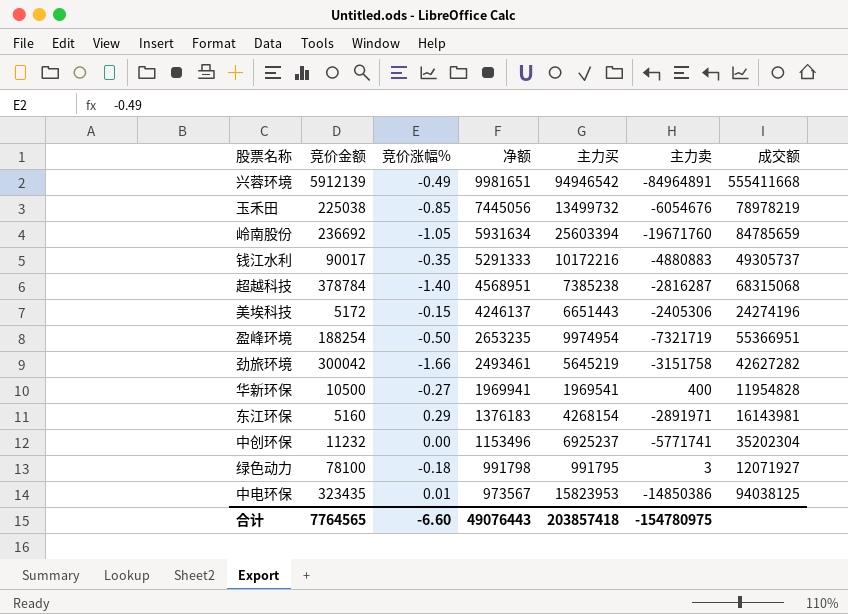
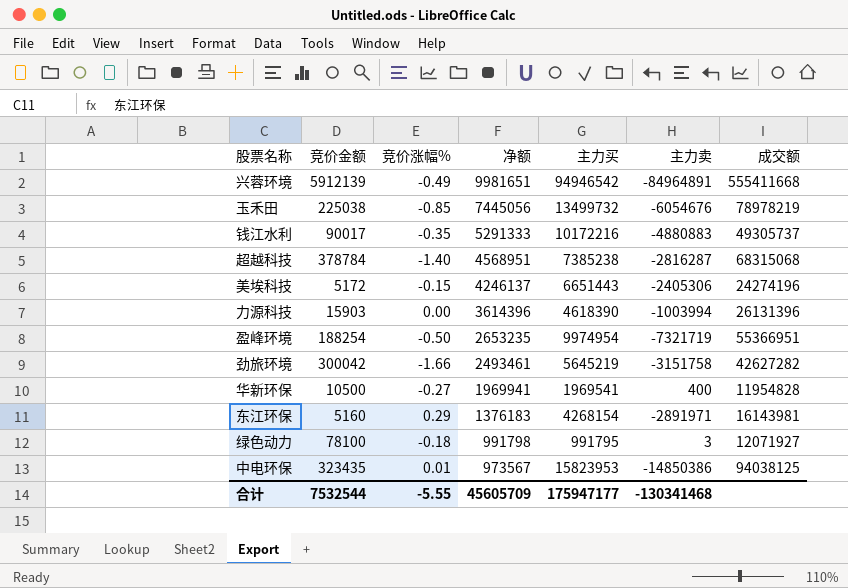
row 岭南股份: 236692 | -1.05 | 5931634 | 25603394 | -19671760 | 84785659 -> none
row 中创环保: 11232 | 0.00 | 1153496 | 6925237 | -5771741 | 35202304 -> none
row 力源科技: none -> 15903 | 0.00 | 3614396 | 4618390 | -1003994 | 26131396
合计 | 竞价金额: 7764565 -> 7532544
合计 | 竞价涨幅%: -6.60 -> -5.55
合计 | 净额: 49076443 -> 45605709
合计 | 主力买: 203857418 -> 175947177
合计 | 主力卖: -154780975 -> -130341468

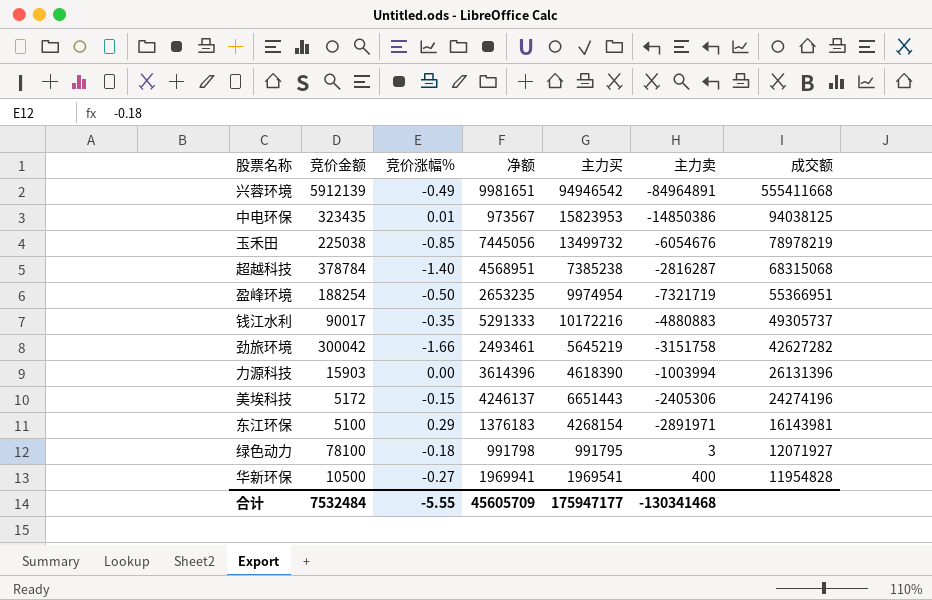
row order: 净额 descending -> 成交额 descending
东江环保 | 竞价金额: 5160 -> 5100
合计 | 竞价金额: 7532544 -> 7532484

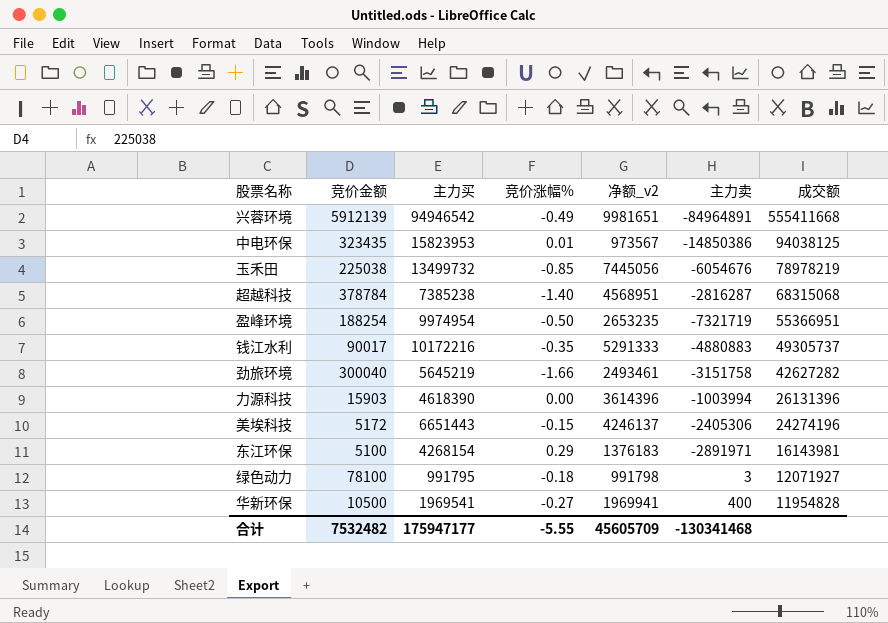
column 主力买 | position: 5 -> 3
column name: 净额 -> 净额_v2
劲旅环境 | 竞价金额: 300042 -> 300040
合计 | 竞价金额: 7532484 -> 7532482

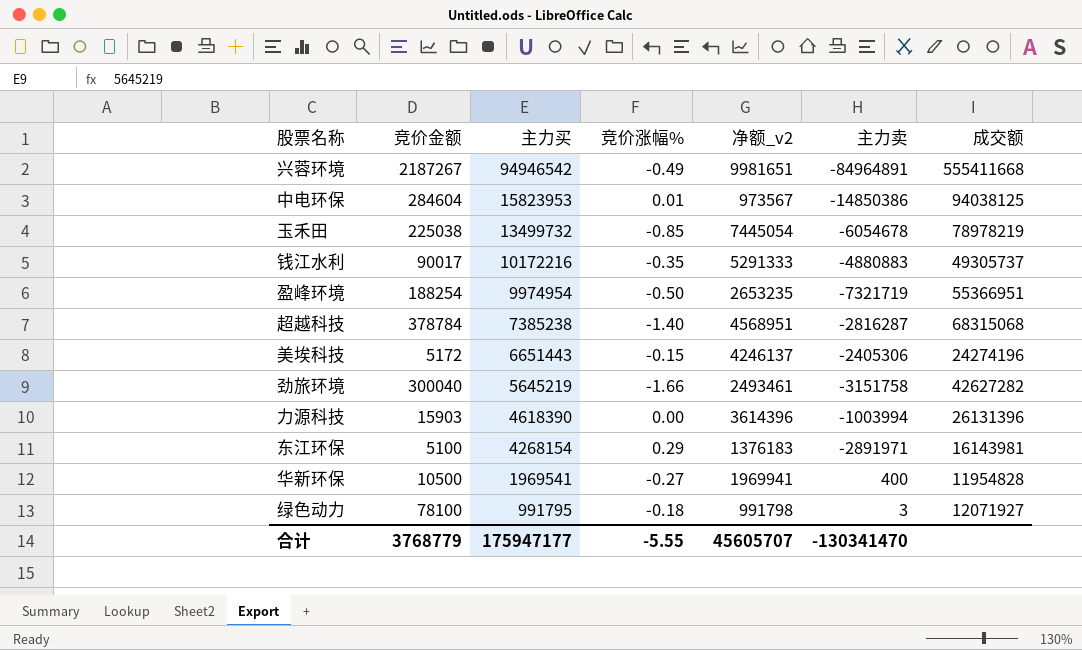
row order: 成交额 descending -> 主力买 descending
兴蓉环境 | 竞价金额: 5912139 -> 2187267
中电环保 | 竞价金额: 323435 -> 284604
玉禾田 | 净额_v2: 7445056 -> 7445054
玉禾田 | 主力卖: -6054676 -> -6054678
合计 | 竞价金额: 7532482 -> 3768779
合计 | 净额_v2: 45605709 -> 45605707
合计 | 主力卖: -130341468 -> -130341470

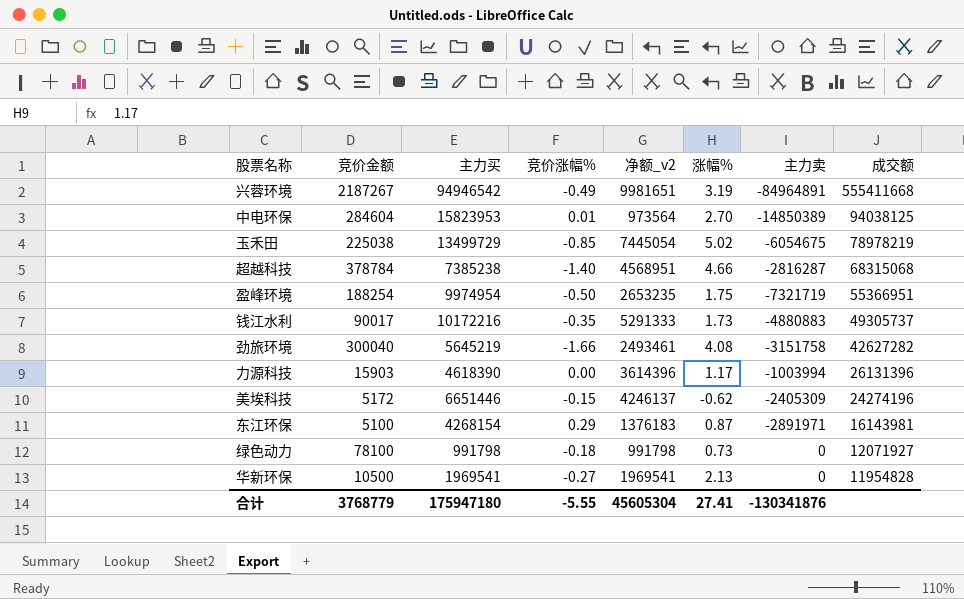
row order: 主力买 descending -> 成交额 descending
column 涨幅% | position: none -> 6
中电环保 | 净额_v2: 973567 -> 973564
中电环保 | 主力卖: -14850386 -> -14850389
玉禾田 | 主力买: 13499732 -> 13499729
玉禾田 | 主力卖: -6054678 -> -6054675
美埃科技 | 主力买: 6651443 -> 6651446
美埃科技 | 主力卖: -2405306 -> -2405309
绿色动力 | 主力买: 991795 -> 991798
绿色动力 | 主力卖: 3 -> 0
华新环保 | 净额_v2: 1969941 -> 1969541
华新环保 | 主力卖: 400 -> 0
合计 | 主力买: 175947177 -> 175947180
合计 | 净额_v2: 45605707 -> 45605304
合计 | 主力卖: -130341470 -> -130341876

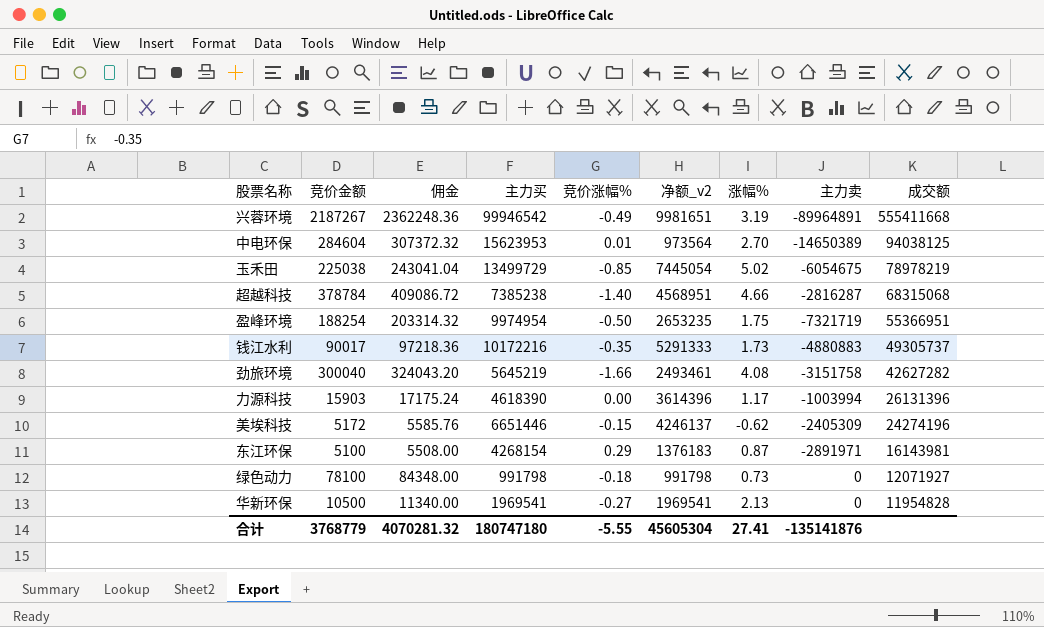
column 佣金 | formula: none -> [竞价金额] * 1.08
兴蓉环境 | 主力买: 94946542 -> 99946542
兴蓉环境 | 主力卖: -84964891 -> -89964891
中电环保 | 主力买: 15823953 -> 15623953
中电环保 | 主力卖: -14850389 -> -14650389
合计 | 主力买: 175947180 -> 180747180
合计 | 主力卖: -130341876 -> -135141876

